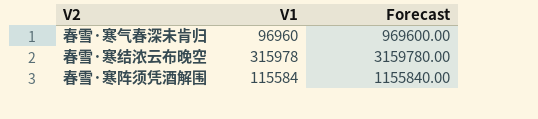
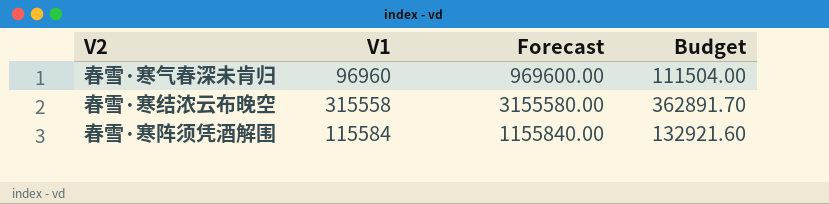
column Budget | formula: none -> [V1] * 1.15
春雪·寒结浓云布晚空 | V1: 315978 -> 315558
春雪·寒结浓云布晚空 | Forecast: 3159780.00 -> 3155580.00

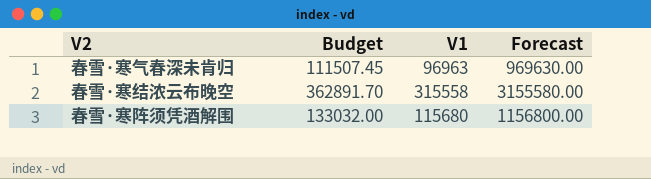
column Budget | position: 4 -> 2
春雪·寒气春深未肯归 | Budget: 111504.00 -> 111507.45
春雪·寒气春深未肯归 | V1: 96960 -> 96963
春雪·寒气春深未肯归 | Forecast: 969600.00 -> 969630.00
春雪·寒阵须凭酒解围 | Budget: 132921.60 -> 133032.00
春雪·寒阵须凭酒解围 | V1: 115584 -> 115680
春雪·寒阵须凭酒解围 | Forecast: 1155840.00 -> 1156800.00

